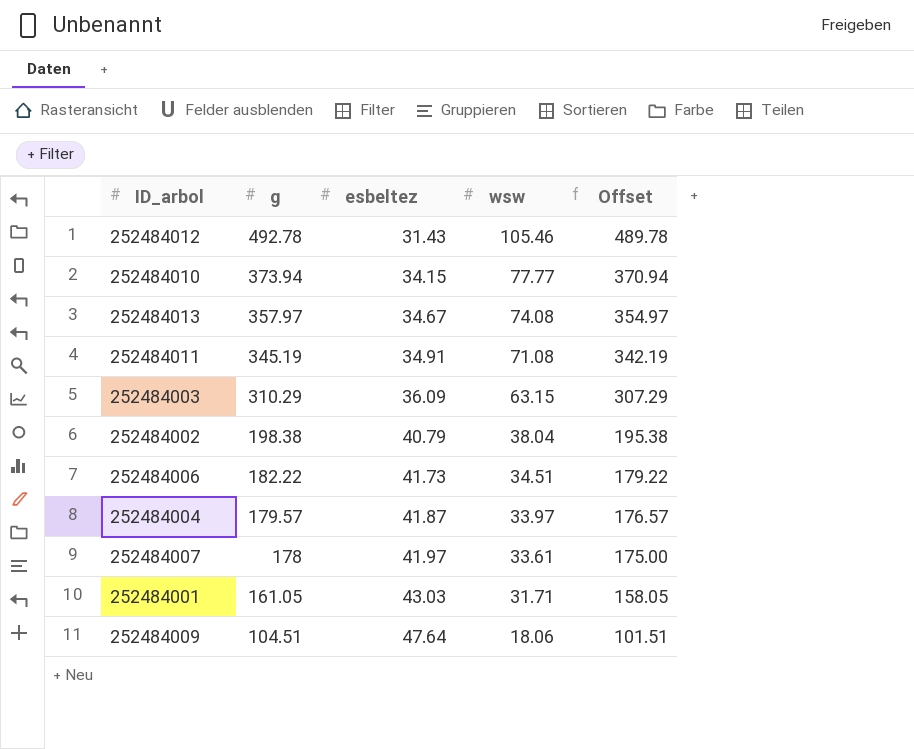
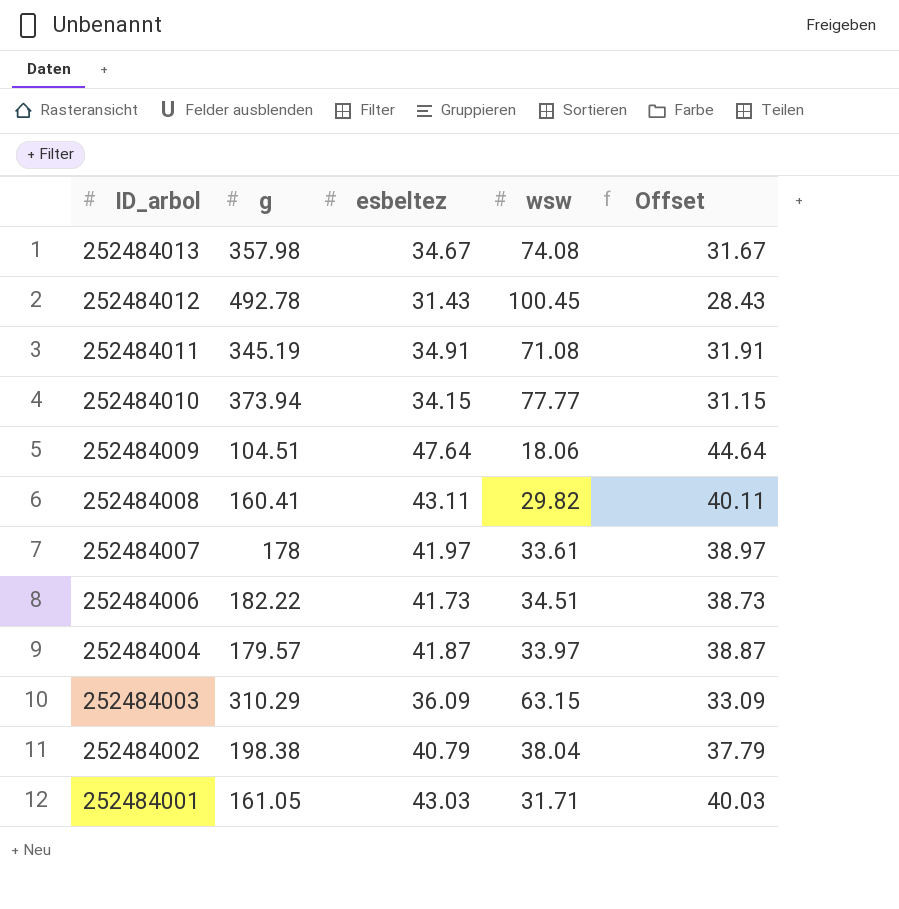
row order: g descending -> ID_arbol descending
column Offset | formula: [g] - 3 -> [esbeltez] - 3
252484013 | g: 357.97 -> 357.98
252484012 | wsw: 105.46 -> 100.45
row 252484008: none -> 160.41 | 43.11 | 29.82 | 40.11

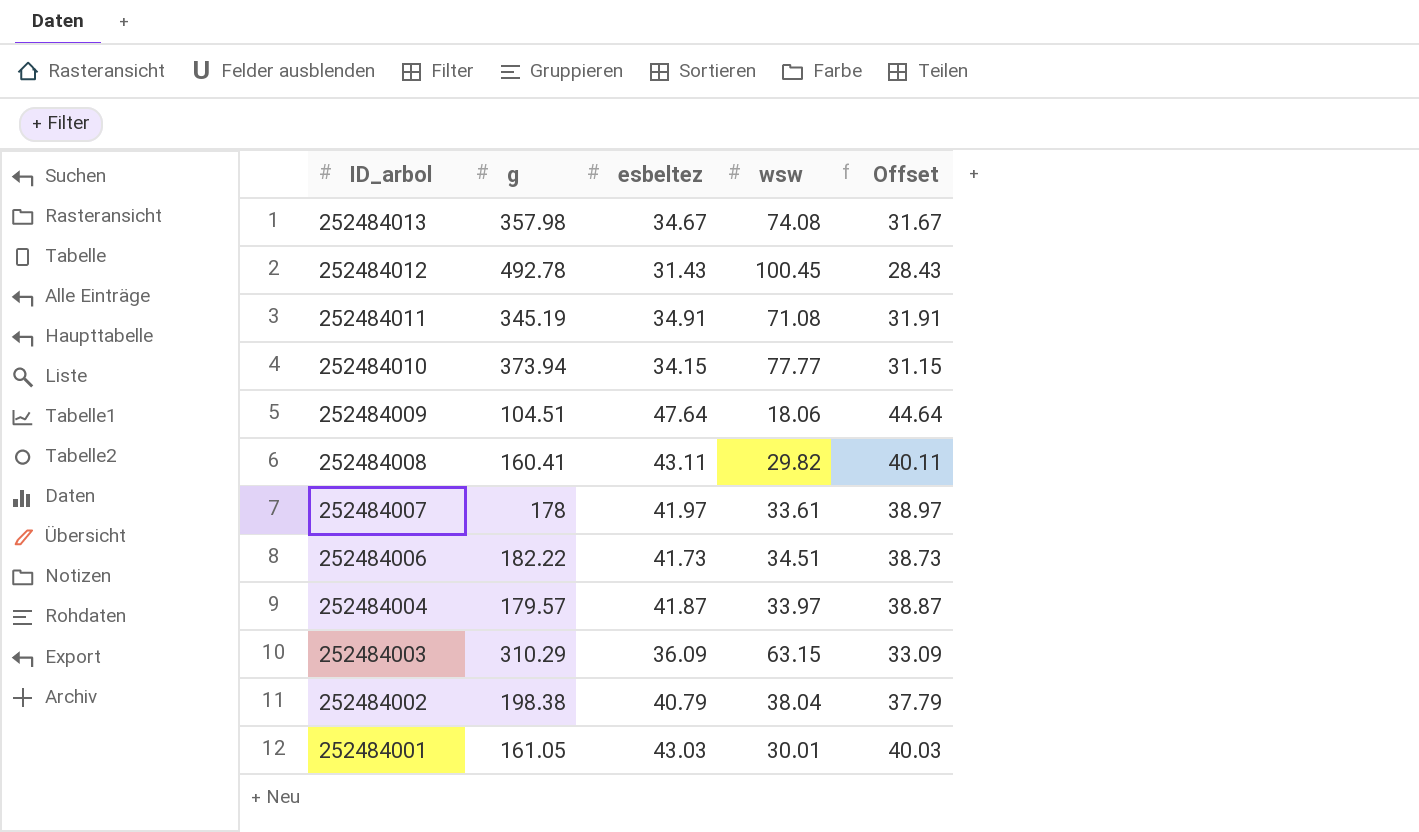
252484001 | wsw: 31.71 -> 30.01

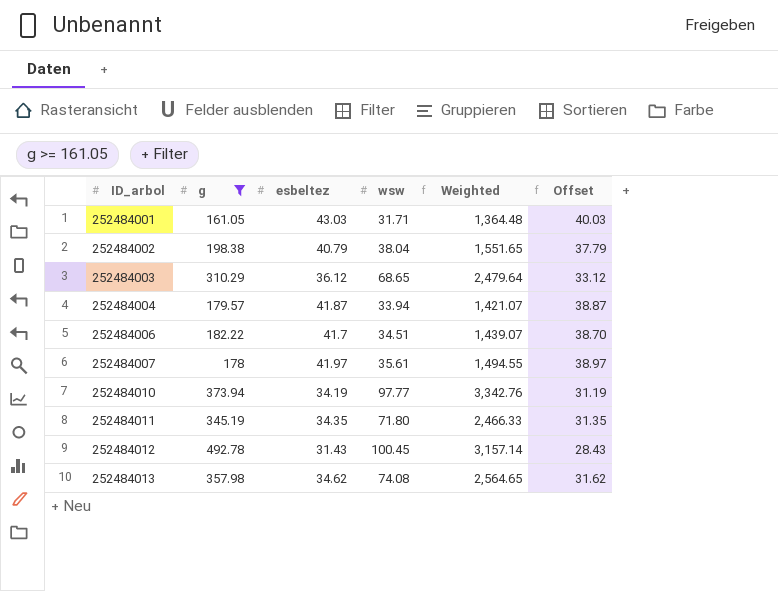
filter: none -> g >= 161.05
row order: ID_arbol descending -> ID_arbol ascending
column Weighted | formula: none -> [esbeltez] * [wsw]
252484001 | wsw: 30.01 -> 31.71
252484003 | esbeltez: 36.09 -> 36.12
252484003 | wsw: 63.15 -> 68.65
252484003 | Offset: 33.09 -> 33.12
252484004 | wsw: 33.97 -> 33.94
252484006 | esbeltez: 41.73 -> 41.7
252484006 | Offset: 38.73 -> 38.70
252484007 | wsw: 33.61 -> 35.61
252484010 | esbeltez: 34.15 -> 34.19
252484010 | wsw: 77.77 -> 97.77
252484010 | Offset: 31.15 -> 31.19
252484011 | esbeltez: 34.91 -> 34.35
252484011 | wsw: 71.08 -> 71.80
252484011 | Offset: 31.91 -> 31.35
252484013 | esbeltez: 34.67 -> 34.62
252484013 | Offset: 31.67 -> 31.62

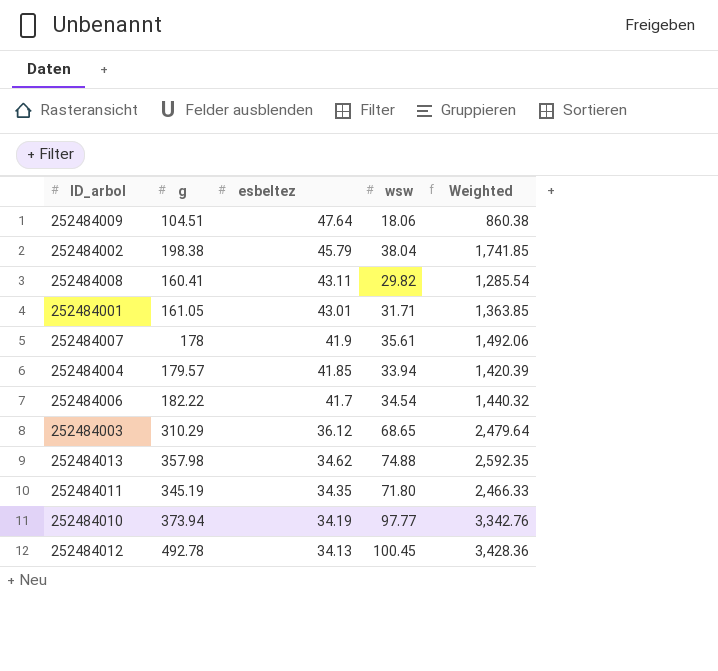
filter: g >= 161.05 -> none
row order: ID_arbol ascending -> esbeltez descending
column Offset | formula: [esbeltez] - 3 -> none
252484002 | esbeltez: 40.79 -> 45.79
252484002 | Weighted: 1,551.65 -> 1,741.85
252484001 | esbeltez: 43.03 -> 43.01
252484001 | Weighted: 1,364.48 -> 1,363.85
252484007 | esbeltez: 41.97 -> 41.9
252484007 | Weighted: 1,494.55 -> 1,492.06
252484004 | esbeltez: 41.87 -> 41.85
252484004 | Weighted: 1,421.07 -> 1,420.39
252484006 | wsw: 34.51 -> 34.54
252484006 | Weighted: 1,439.07 -> 1,440.32
252484013 | wsw: 74.08 -> 74.88
252484013 | Weighted: 2,564.65 -> 2,592.35
252484012 | esbeltez: 31.43 -> 34.13
252484012 | Weighted: 3,157.14 -> 3,428.36

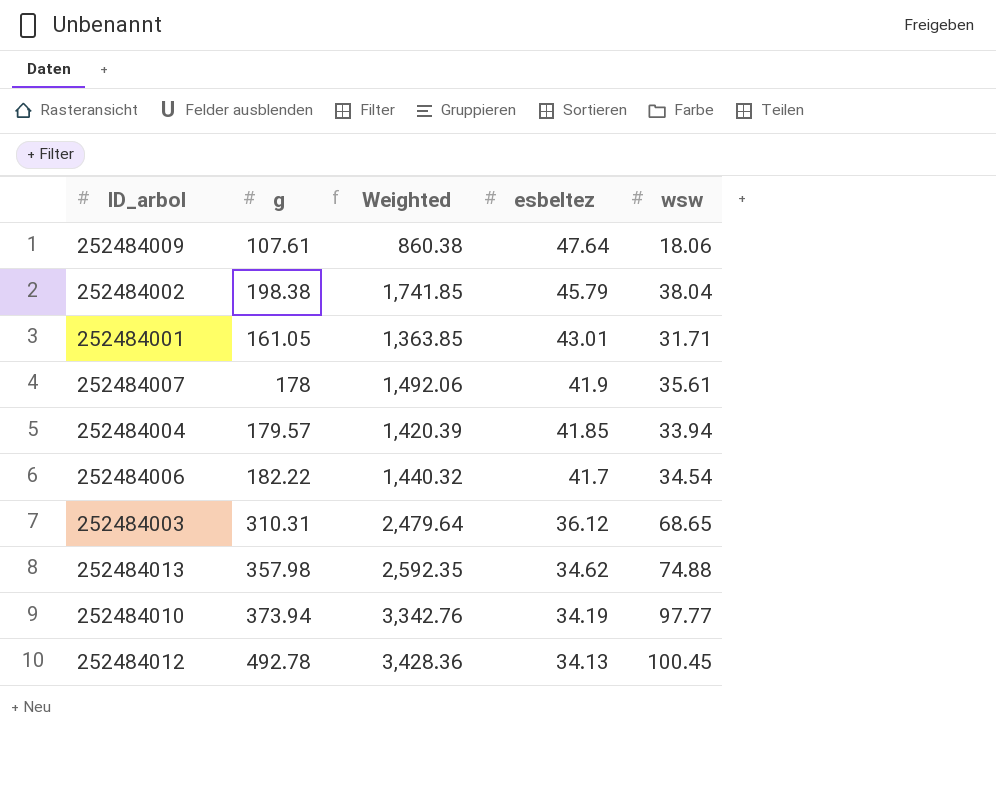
column Weighted | position: 5 -> 3
row 252484008: 160.41 | 43.11 | 29.82 | 1,285.54 -> none
row 252484011: 345.19 | 34.35 | 71.80 | 2,466.33 -> none
252484009 | g: 104.51 -> 107.61
252484003 | g: 310.29 -> 310.31

